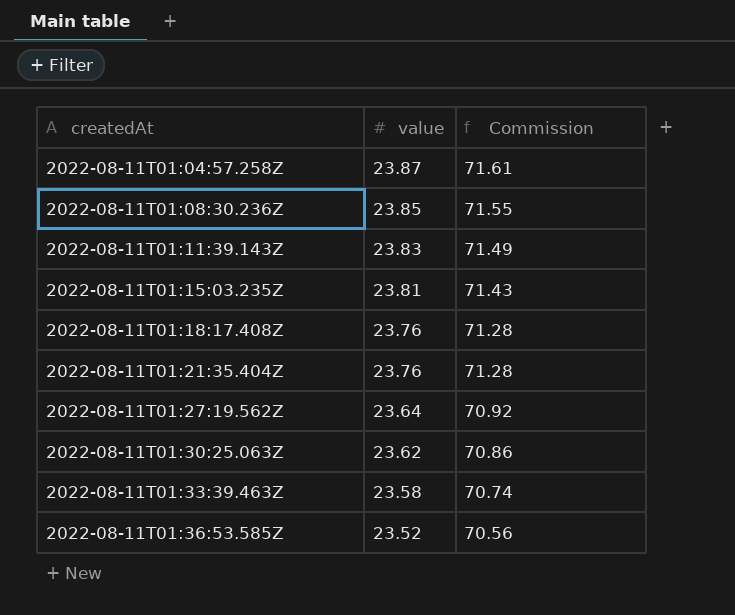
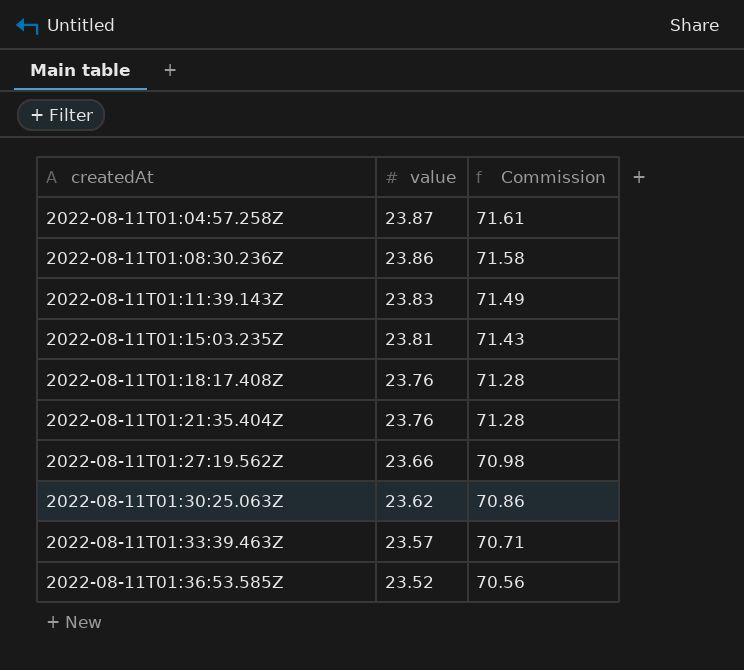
2022-08-11T01:08:30.236Z | value: 23.85 -> 23.86
2022-08-11T01:08:30.236Z | Commission: 71.55 -> 71.58
2022-08-11T01:27:19.562Z | value: 23.64 -> 23.66
2022-08-11T01:27:19.562Z | Commission: 70.92 -> 70.98
2022-08-11T01:33:39.463Z | value: 23.58 -> 23.57
2022-08-11T01:33:39.463Z | Commission: 70.74 -> 70.71

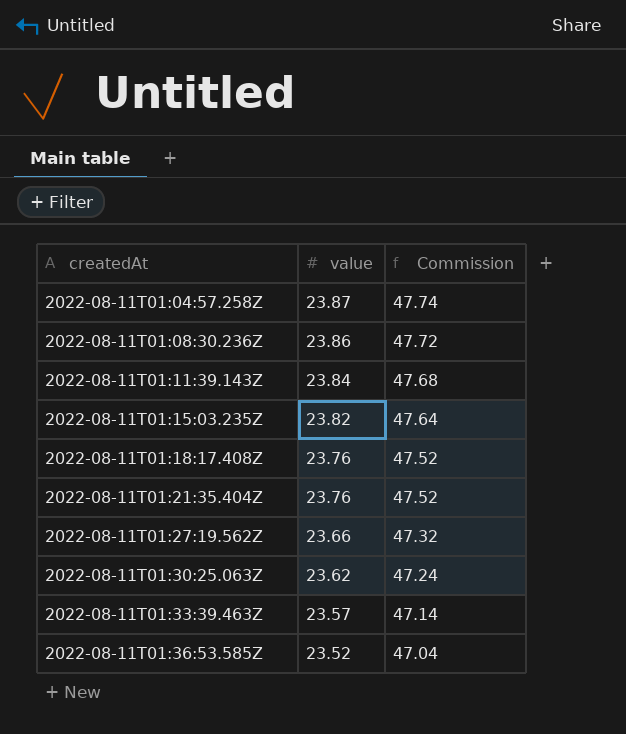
column Commission | formula: [value] * 3 -> [value] * 2
2022-08-11T01:11:39.143Z | value: 23.83 -> 23.84
2022-08-11T01:15:03.235Z | value: 23.81 -> 23.82

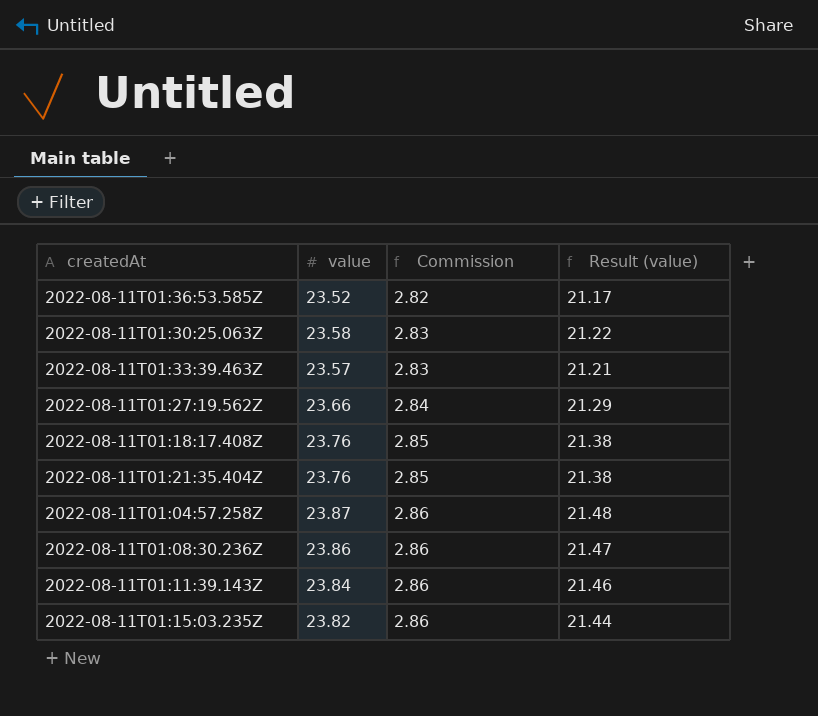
row order: createdAt ascending -> Commission ascending
column Commission | formula: [value] * 2 -> [value] * 0.12
column Result (value) | formula: none -> [value] * 0.9
2022-08-11T01:30:25.063Z | value: 23.62 -> 23.58

